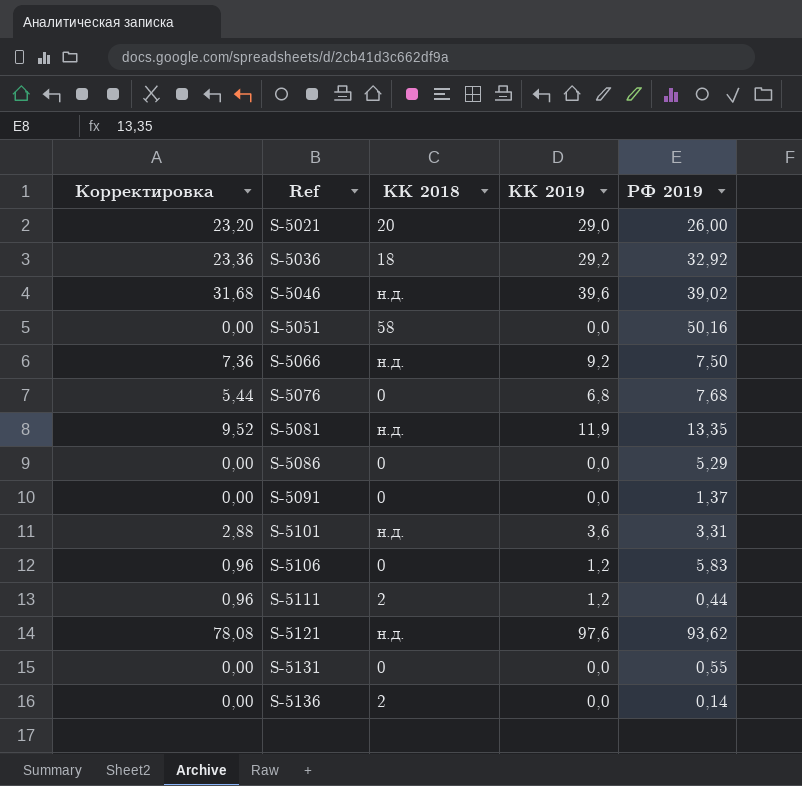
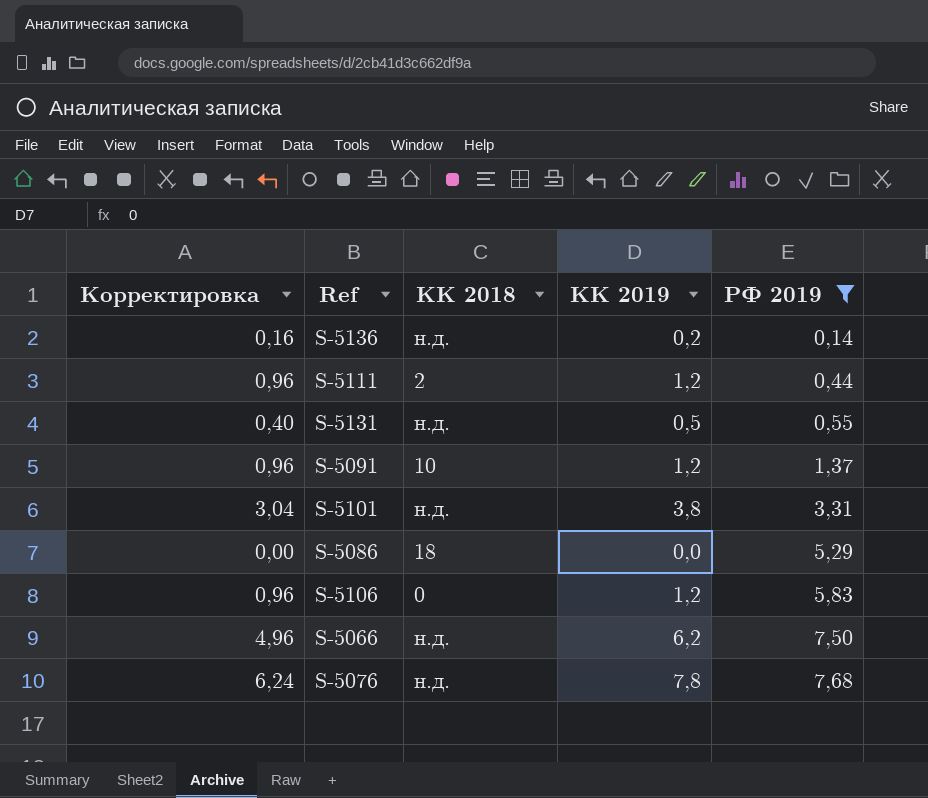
filter: none -> РФ 2019 <= 7,68
row order: Ref ascending -> РФ 2019 ascending
S-5136 | Корректировка: 0,00 -> 0,16
S-5136 | КК 2018: 2 -> н.д.
S-5136 | КК 2019: 0,0 -> 0,2
S-5131 | Корректировка: 0,00 -> 0,40
S-5131 | КК 2018: 0 -> н.д.
S-5131 | КК 2019: 0,0 -> 0,5
S-5091 | Корректировка: 0,00 -> 0,96
S-5091 | КК 2018: 0 -> 10
S-5091 | КК 2019: 0,0 -> 1,2
S-5101 | Корректировка: 2,88 -> 3,04
S-5101 | КК 2019: 3,6 -> 3,8
S-5086 | КК 2018: 0 -> 18
S-5066 | Корректировка: 7,36 -> 4,96
S-5066 | КК 2019: 9,2 -> 6,2
S-5076 | Корректировка: 5,44 -> 6,24
S-5076 | КК 2018: 0 -> н.д.
S-5076 | КК 2019: 6,8 -> 7,8

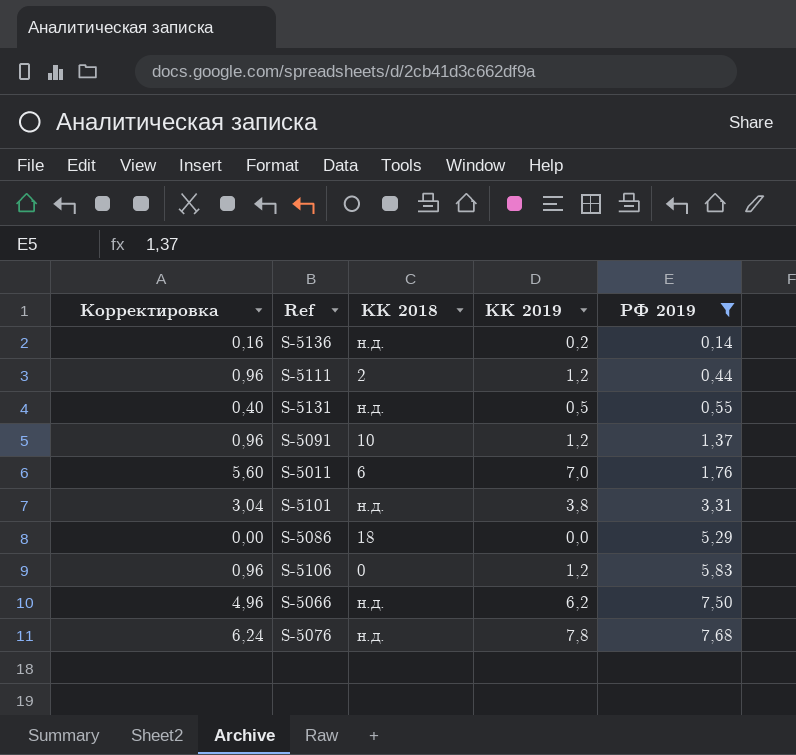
row S-5011: none -> 5,60 | 6 | 7,0 | 1,76

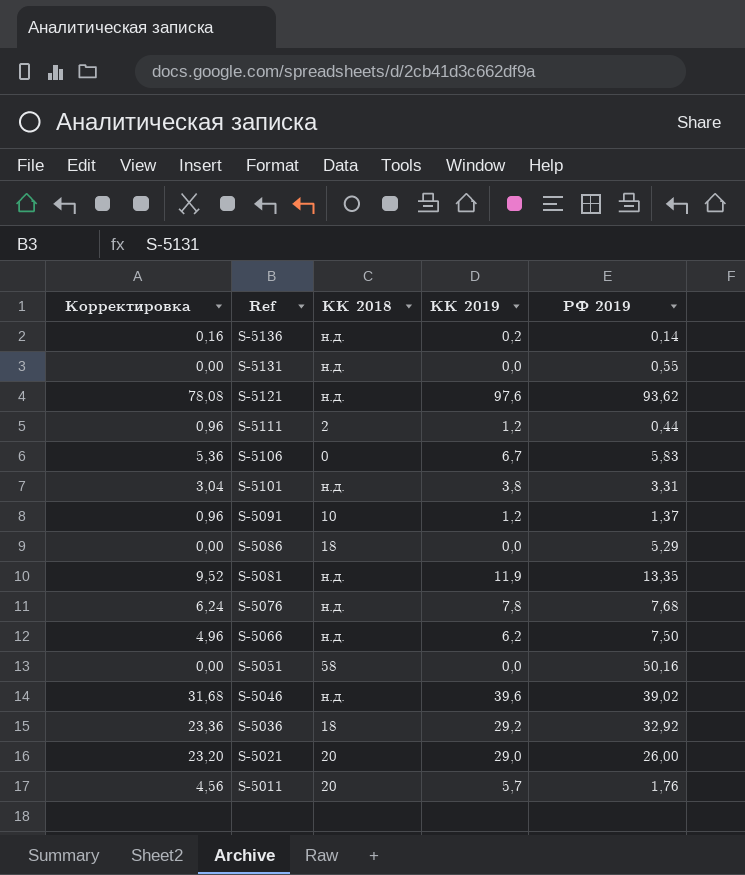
filter: РФ 2019 <= 7,68 -> none
row order: РФ 2019 ascending -> Ref descending
S-5131 | Корректировка: 0,40 -> 0,00
S-5131 | КК 2019: 0,5 -> 0,0
S-5106 | Корректировка: 0,96 -> 5,36
S-5106 | КК 2019: 1,2 -> 6,7
S-5011 | Корректировка: 5,60 -> 4,56
S-5011 | КК 2018: 6 -> 20
S-5011 | КК 2019: 7,0 -> 5,7

